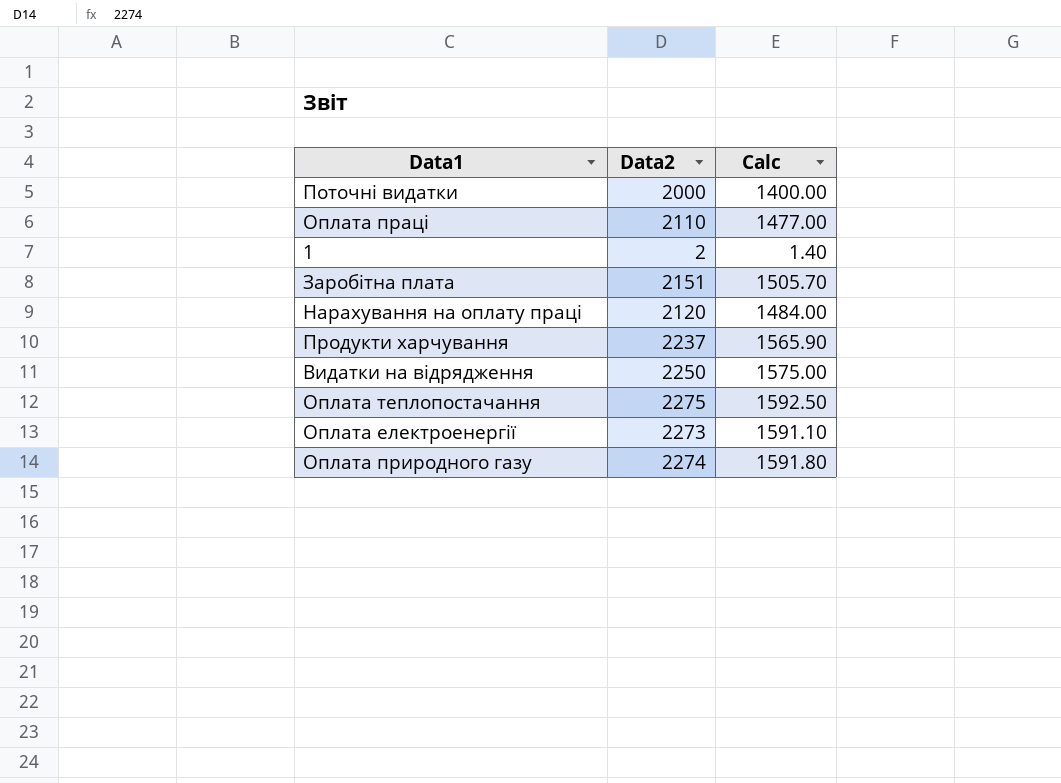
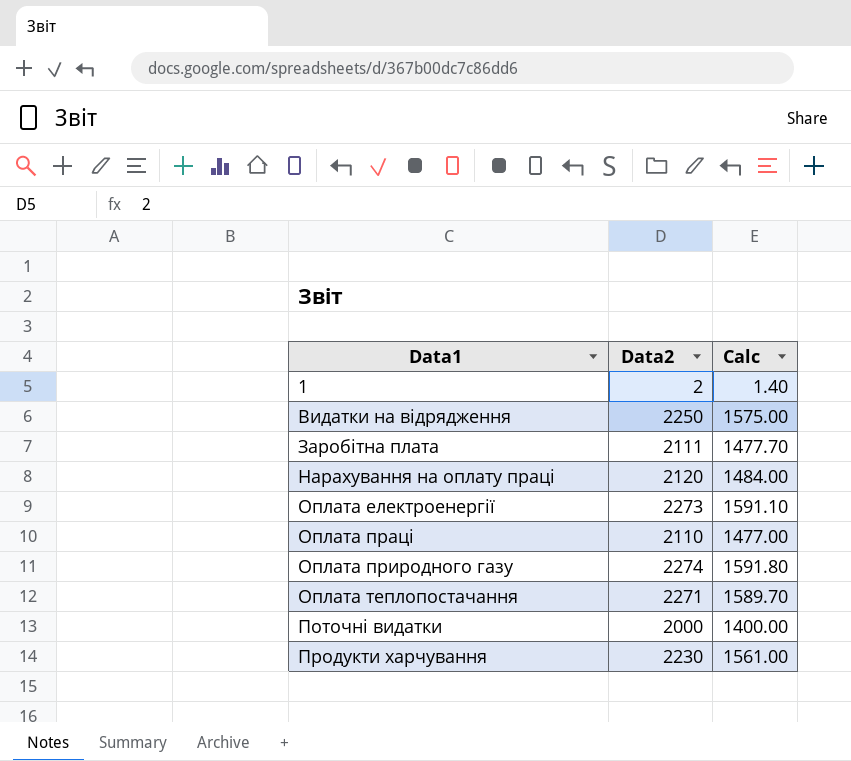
row order: none -> Data1 ascending
Заробітна плата | Data2: 2151 -> 2111
Заробітна плата | Calc: 1505.70 -> 1477.70
Оплата теплопостачання | Data2: 2275 -> 2271
Оплата теплопостачання | Calc: 1592.50 -> 1589.70
Продукти харчування | Data2: 2237 -> 2230
Продукти харчування | Calc: 1565.90 -> 1561.00

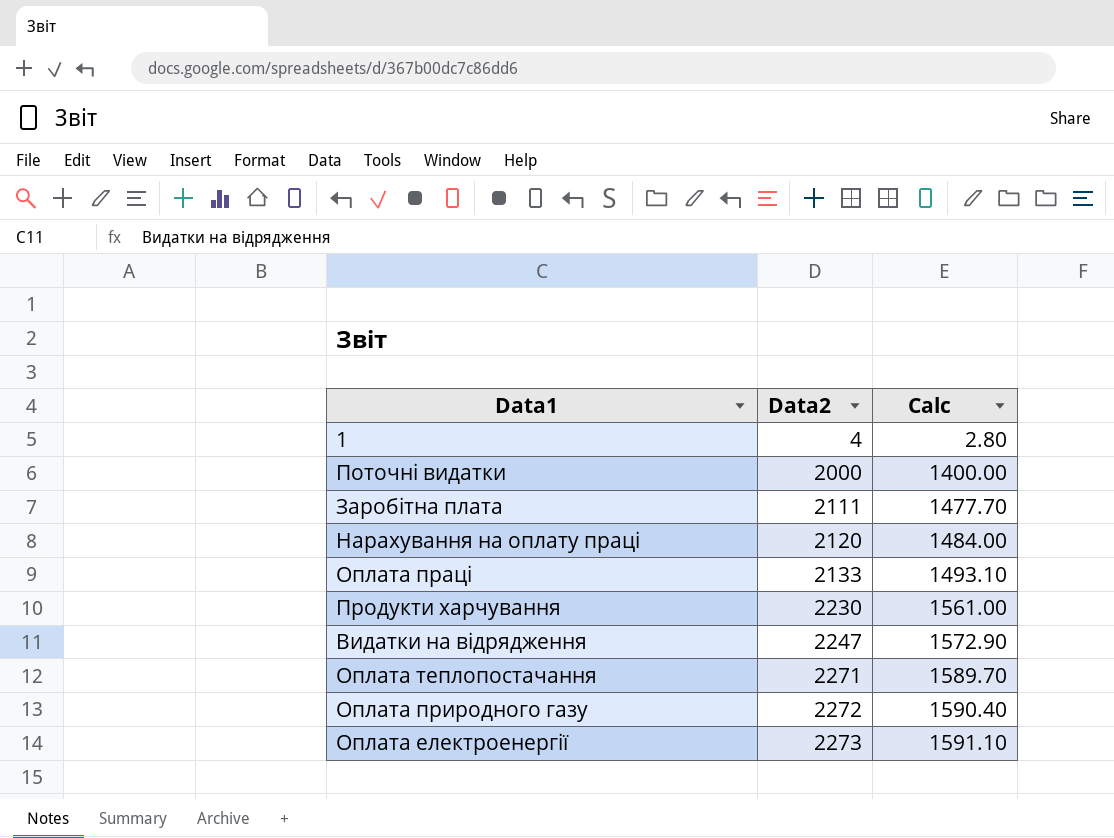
row order: Data1 ascending -> Data2 ascending
1 | Data2: 2 -> 4
1 | Calc: 1.40 -> 2.80
Оплата праці | Data2: 2110 -> 2133
Оплата праці | Calc: 1477.00 -> 1493.10
Видатки на відрядження | Data2: 2250 -> 2247
Видатки на відрядження | Calc: 1575.00 -> 1572.90
Оплата природного газу | Data2: 2274 -> 2272
Оплата природного газу | Calc: 1591.80 -> 1590.40

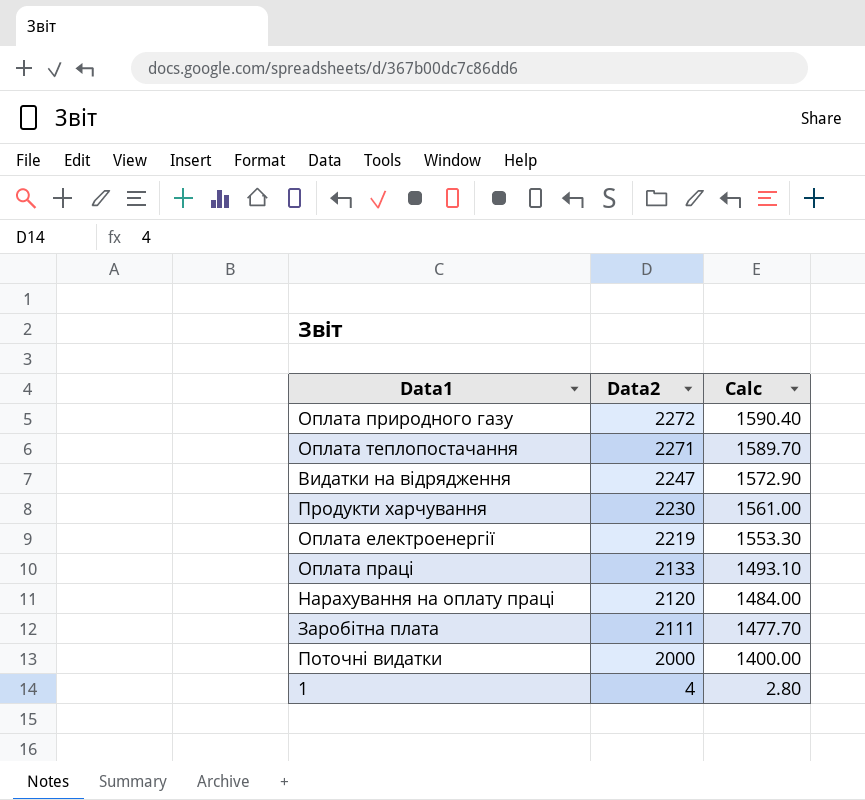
row order: Data2 ascending -> Data2 descending
Оплата електроенергії | Data2: 2273 -> 2219
Оплата електроенергії | Calc: 1591.10 -> 1553.30

